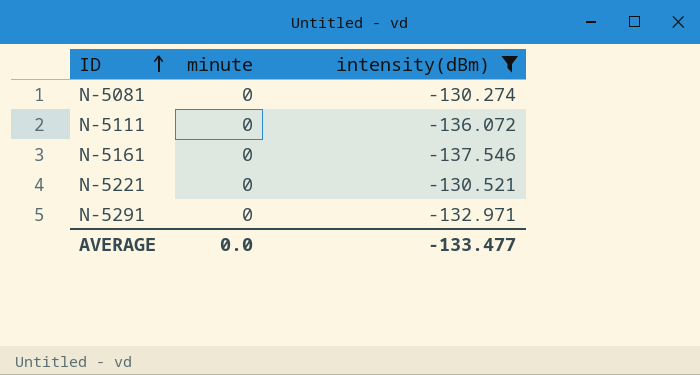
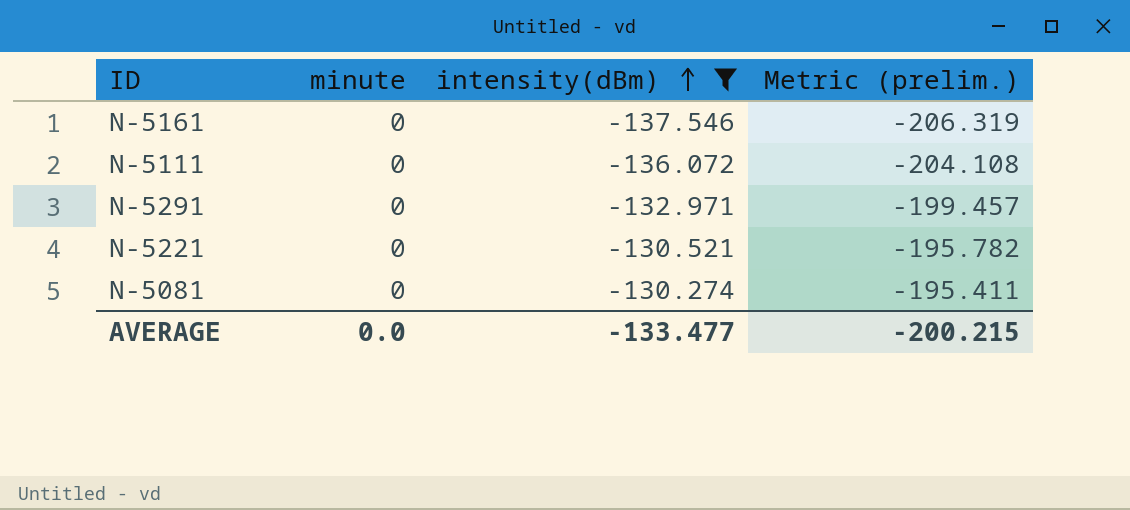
row order: ID ascending -> intensity(dBm) ascending
column Metric (prelim.) | formula: none -> [intensity(dBm)] * 1.5

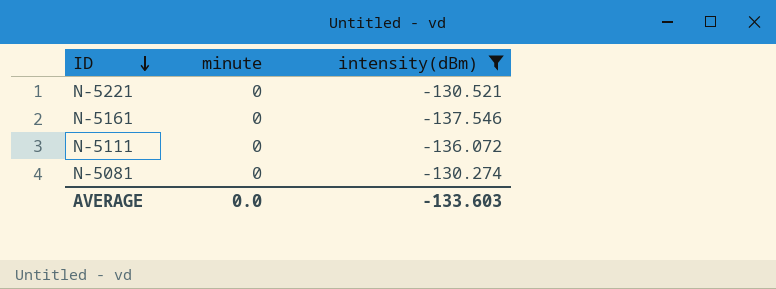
row order: intensity(dBm) ascending -> ID descending
column Metric (prelim.) | formula: [intensity(dBm)] * 1.5 -> none
row N-5291: 0 | -132.971 | -199.457 -> none
AVERAGE | intensity(dBm): -133.477 -> -133.603

